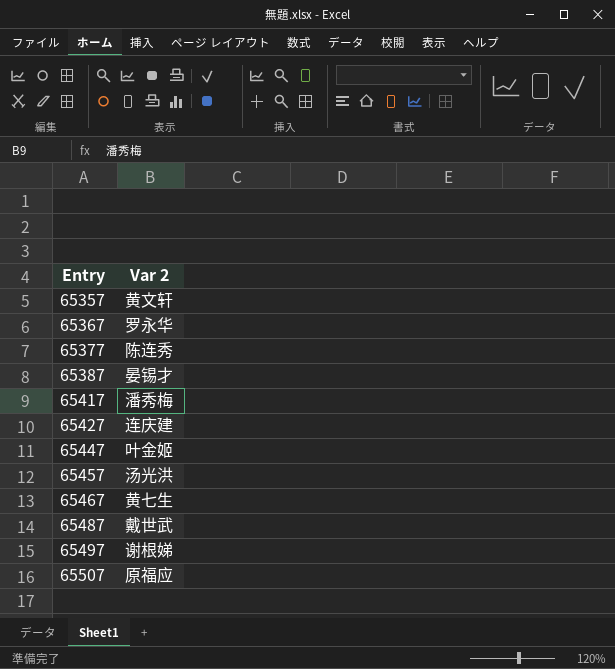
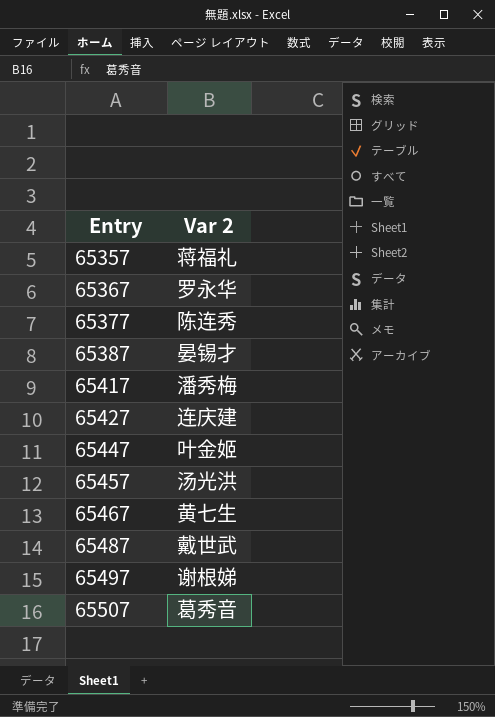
65357 | Var 2: 黄文轩 -> 蒋福礼
65507 | Var 2: 原福应 -> 葛秀音

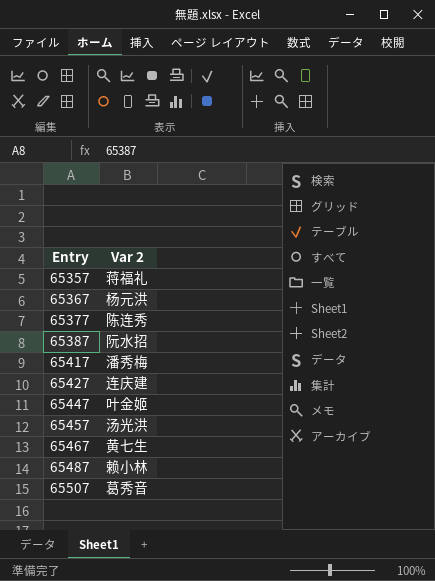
row 65497: 谢根娣 -> none
65367 | Var 2: 罗永华 -> 杨元洪
65387 | Var 2: 晏锡才 -> 阮水招
65487 | Var 2: 戴世武 -> 赖小林

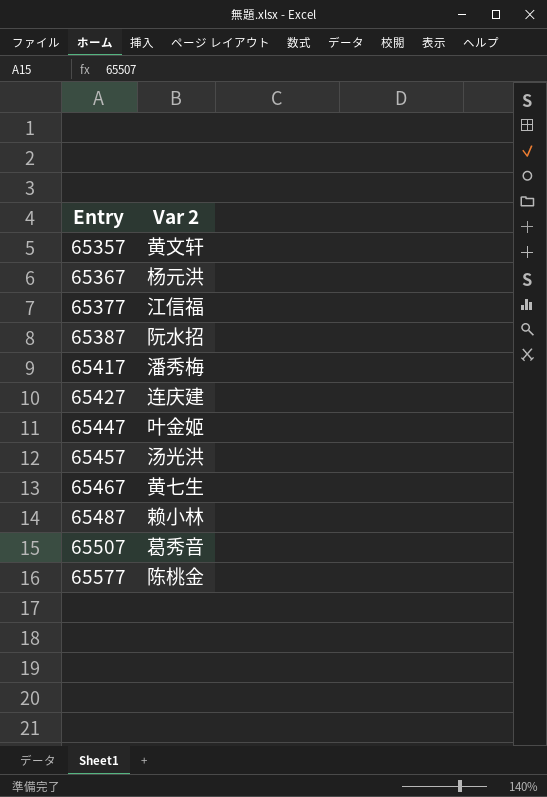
65357 | Var 2: 蒋福礼 -> 黄文轩
65377 | Var 2: 陈连秀 -> 江信福
row 65577: none -> 陈桃金

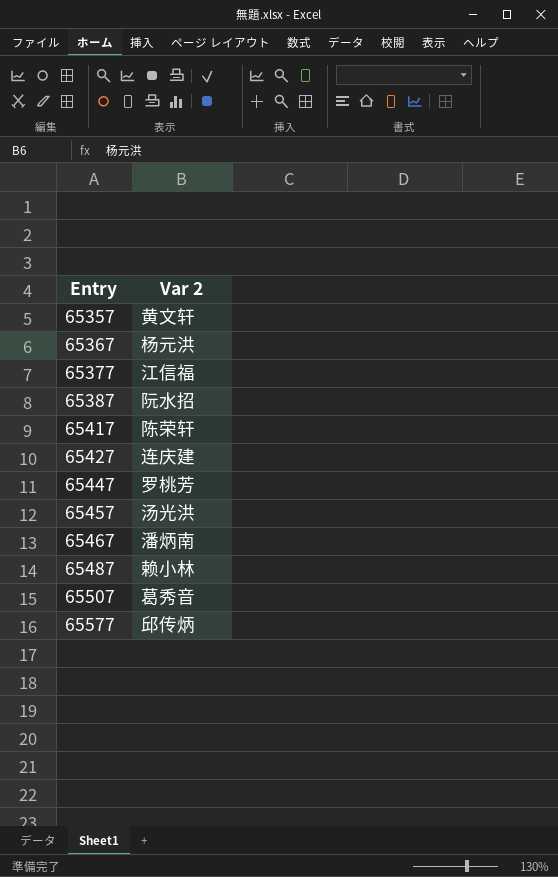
65417 | Var 2: 潘秀梅 -> 陈荣轩
65447 | Var 2: 叶金姬 -> 罗桃芳
65467 | Var 2: 黄七生 -> 潘炳南
65577 | Var 2: 陈桃金 -> 邱传炳

